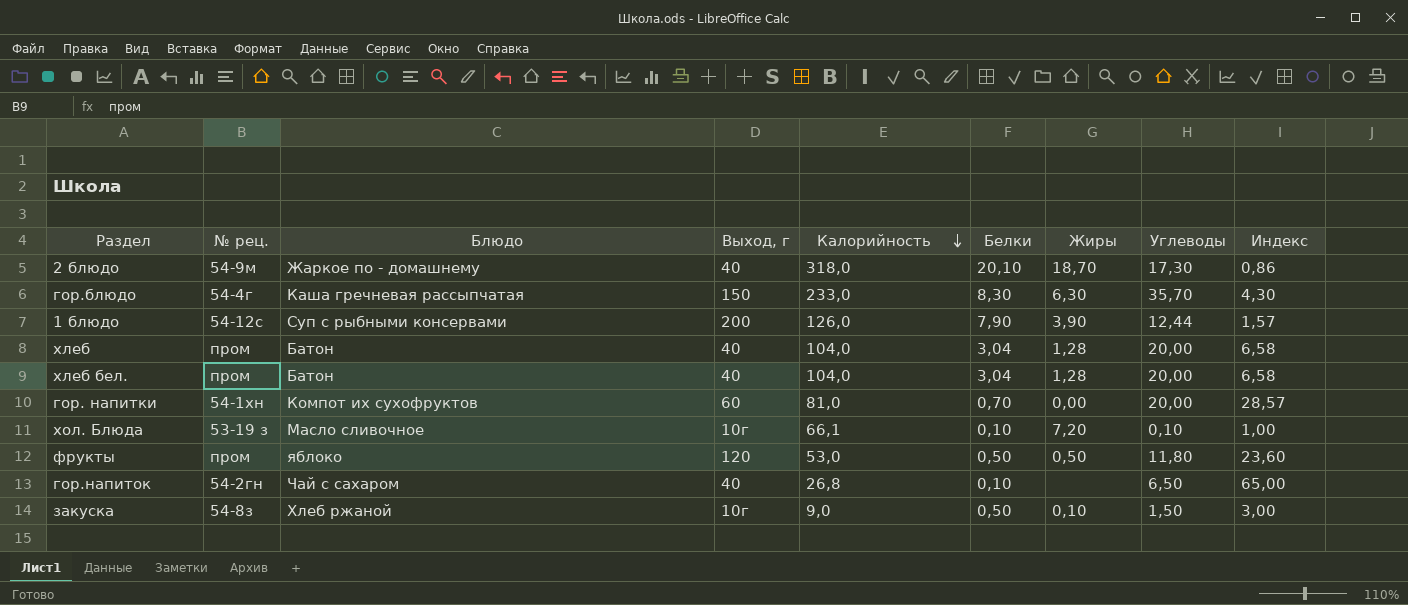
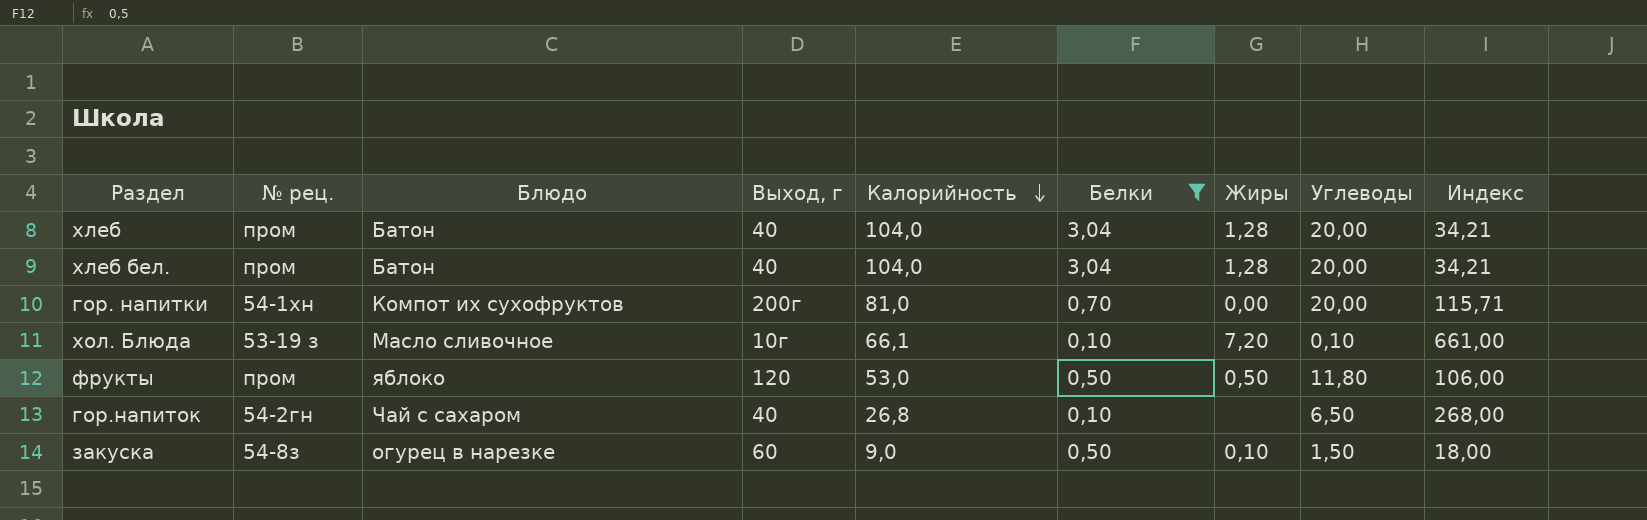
filter: none -> Белки <= 3,04
column Индекс | formula: [Углеводы] / [Белки] -> [Калорийность] / [Белки]
гор. напитки | Выход, г: 60 -> 200г
закуска | Блюдо: Хлеб ржаной -> огурец в нарезке
закуска | Выход, г: 10г -> 60

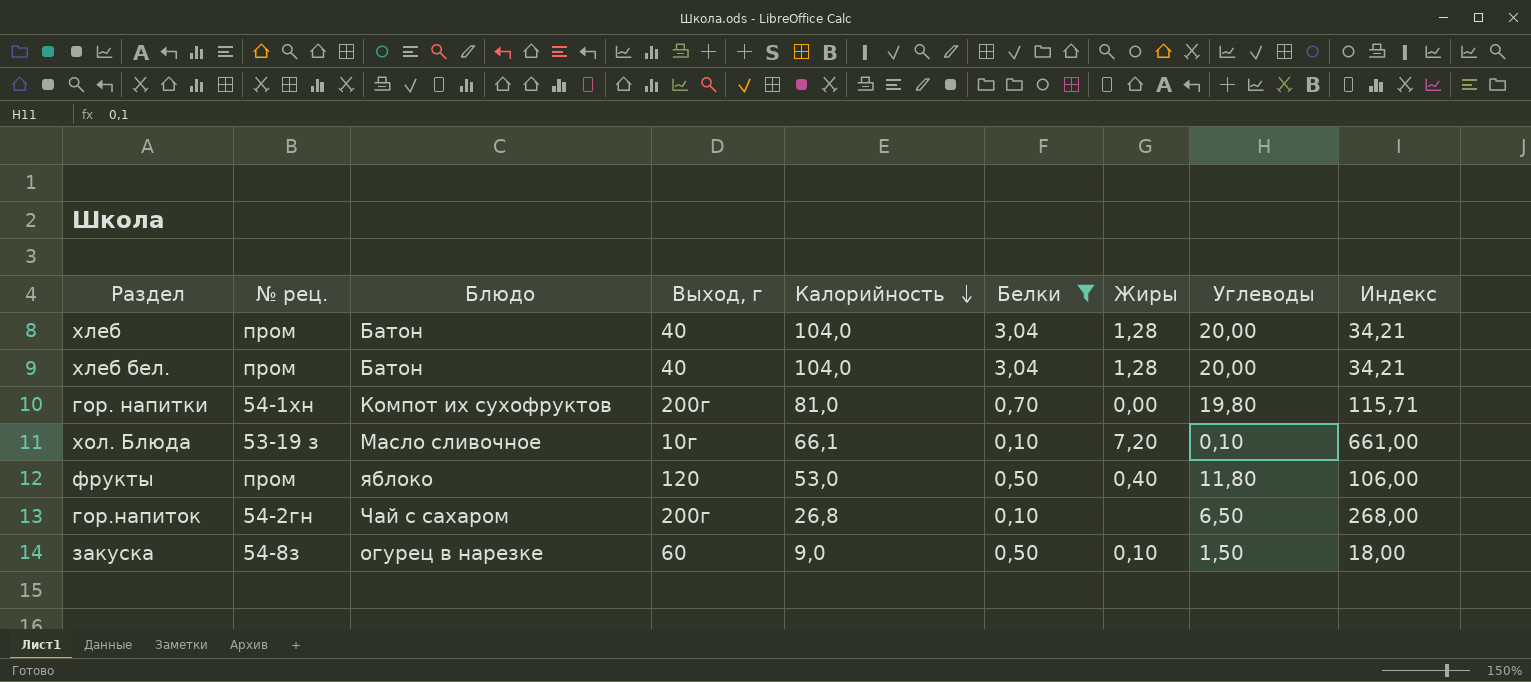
гор. напитки | Углеводы: 20,00 -> 19,80
фрукты | Жиры: 0,50 -> 0,40
гор.напиток | Выход, г: 40 -> 200г

